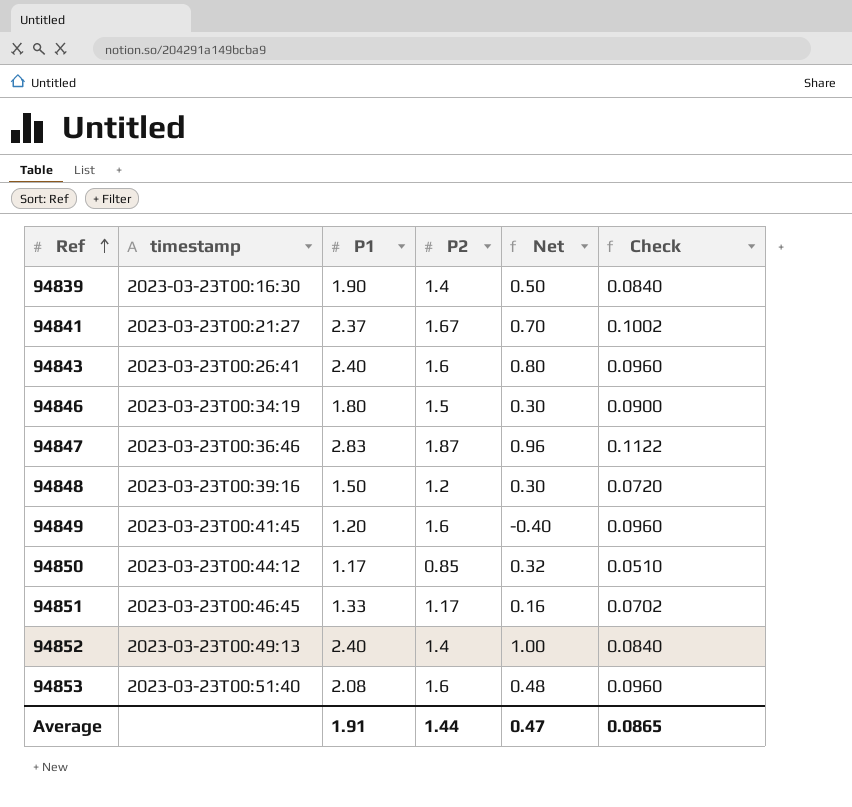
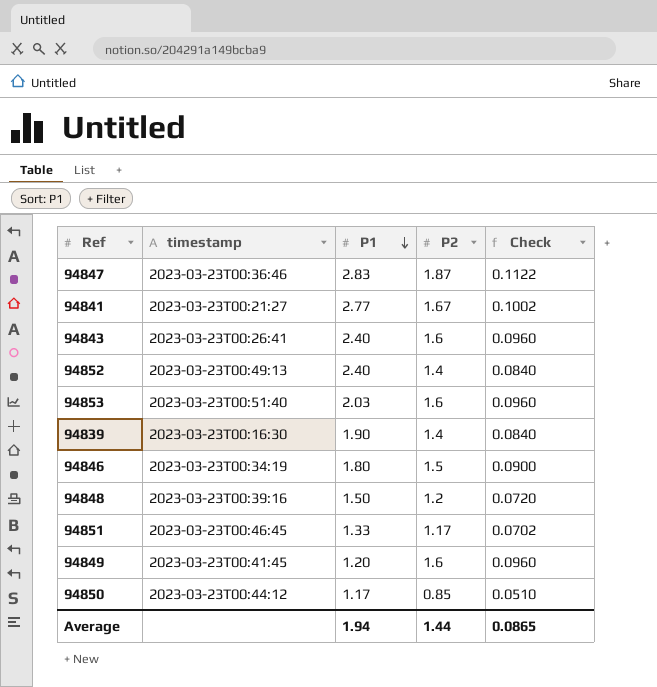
row order: Ref ascending -> P1 descending
column Net | formula: [P1] - [P2] -> none
94841 | P1: 2.37 -> 2.77
94853 | P1: 2.08 -> 2.03
Average | P1: 1.91 -> 1.94

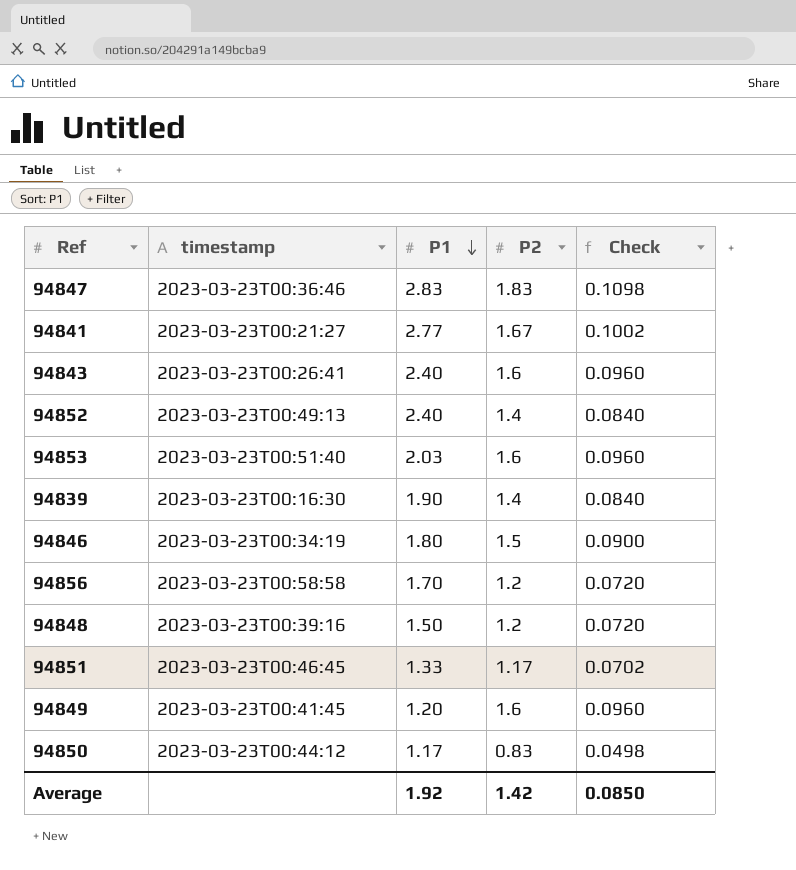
94847 | P2: 1.87 -> 1.83
94847 | Check: 0.1122 -> 0.1098
row 94856: none -> 2023-03-23T00:58:58 | 1.70 | 1.2 | 0.0720
94850 | P2: 0.85 -> 0.83
94850 | Check: 0.0510 -> 0.0498
Average | P1: 1.94 -> 1.92
Average | P2: 1.44 -> 1.42
Average | Check: 0.0865 -> 0.0850

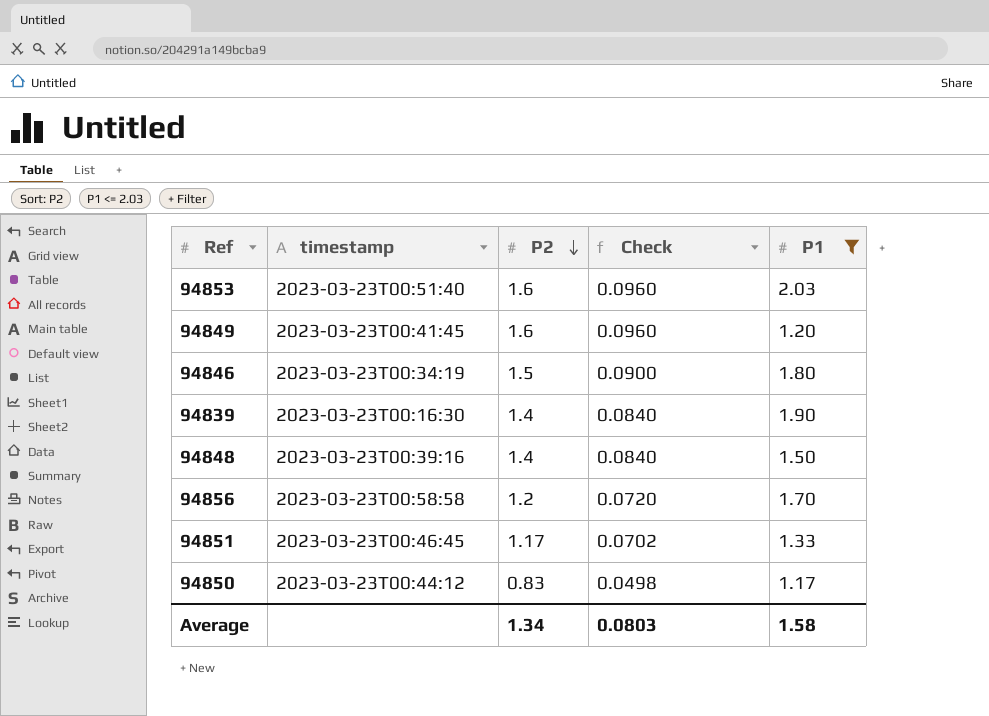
filter: none -> P1 <= 2.03
row order: P1 descending -> P2 descending
column P1 | position: 3 -> 5
94848 | P2: 1.2 -> 1.4
94848 | Check: 0.0720 -> 0.0840
Average | P2: 1.42 -> 1.34
Average | Check: 0.0850 -> 0.0803
Average | P1: 1.92 -> 1.58

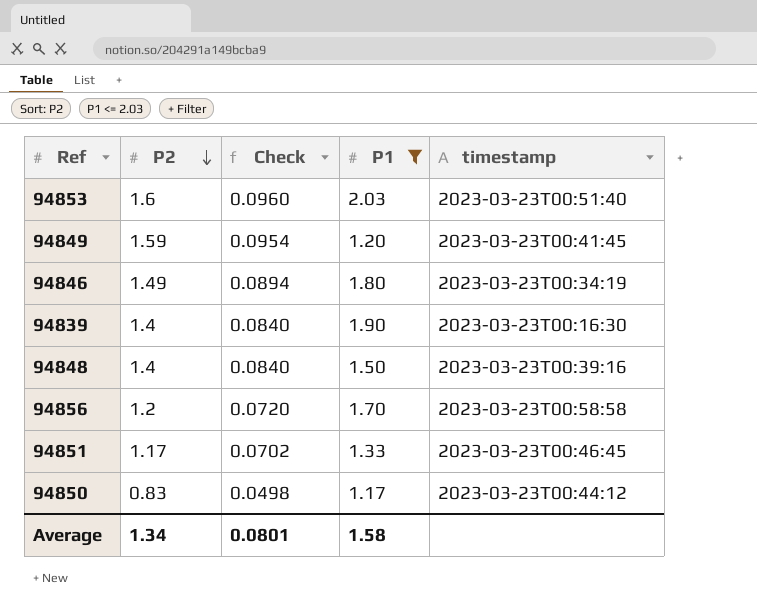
column timestamp | position: 2 -> 5
94849 | P2: 1.6 -> 1.59
94849 | Check: 0.0960 -> 0.0954
94846 | P2: 1.5 -> 1.49
94846 | Check: 0.0900 -> 0.0894
Average | Check: 0.0803 -> 0.0801

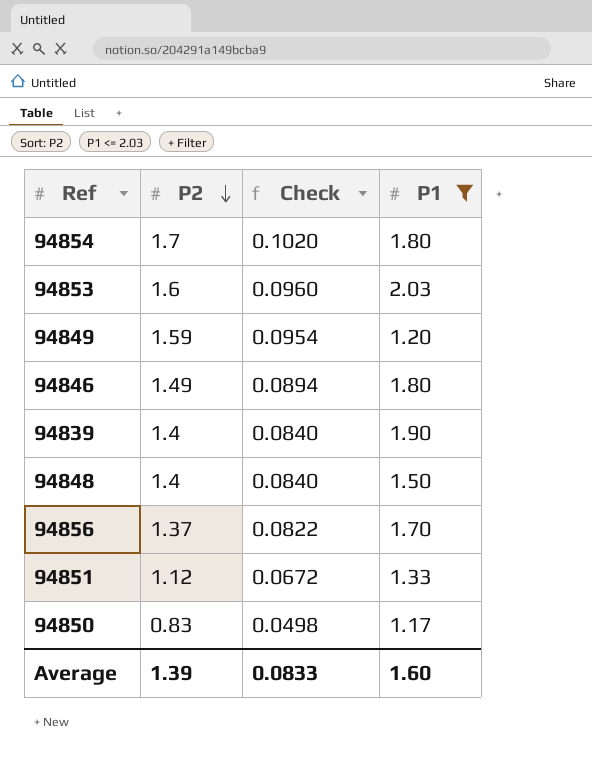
column timestamp | position: 5 -> none
row 94854: none -> 1.7 | 0.1020 | 1.80
94856 | P2: 1.2 -> 1.37
94856 | Check: 0.0720 -> 0.0822
94851 | P2: 1.17 -> 1.12
94851 | Check: 0.0702 -> 0.0672
Average | P2: 1.34 -> 1.39
Average | Check: 0.0801 -> 0.0833
Average | P1: 1.58 -> 1.60

